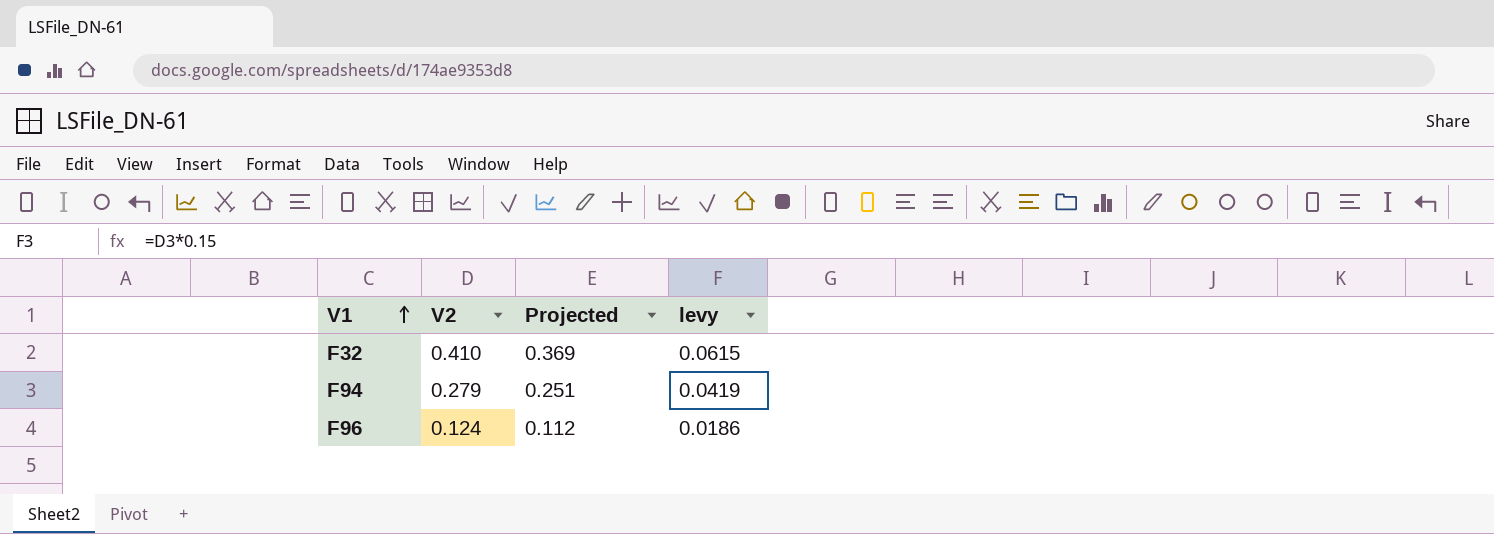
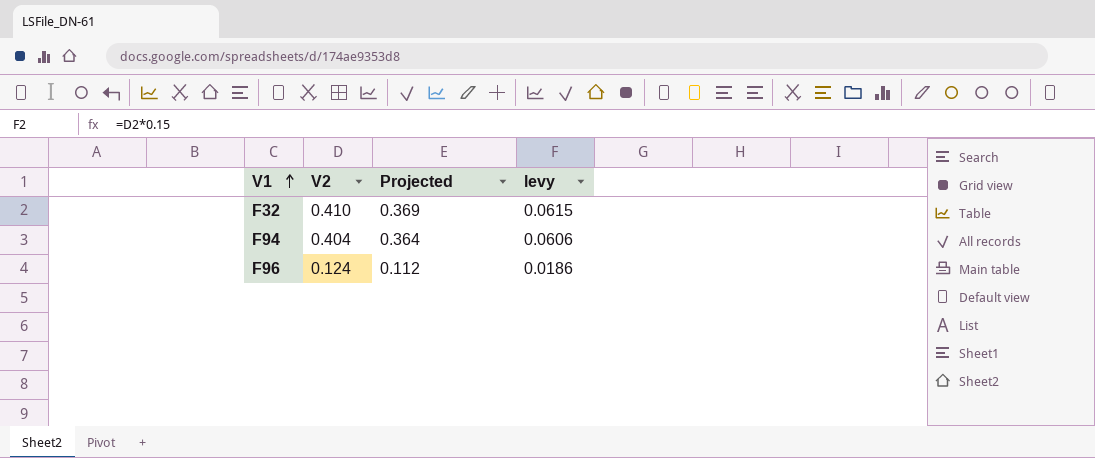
F94 | V2: 0.279 -> 0.404
F94 | Projected: 0.251 -> 0.364
F94 | levy: 0.0419 -> 0.0606

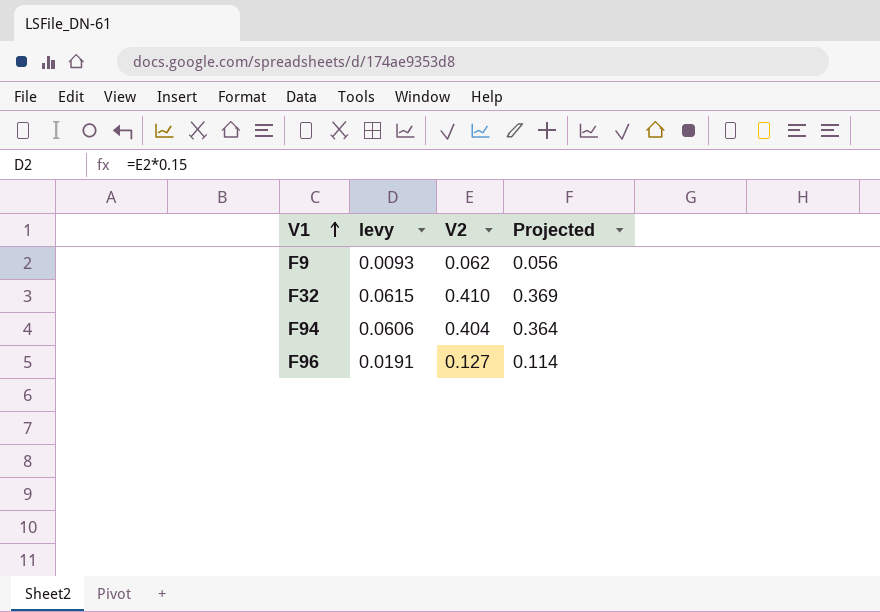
column levy | position: 4 -> 2
row F9: none -> 0.0093 | 0.062 | 0.056
F96 | levy: 0.0186 -> 0.0191
F96 | V2: 0.124 -> 0.127
F96 | Projected: 0.112 -> 0.114

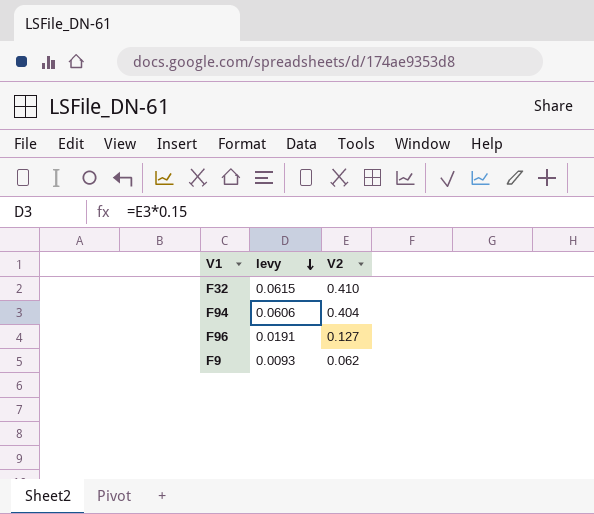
row order: V1 ascending -> levy descending
column Projected | formula: [V2] * 0.9 -> none

